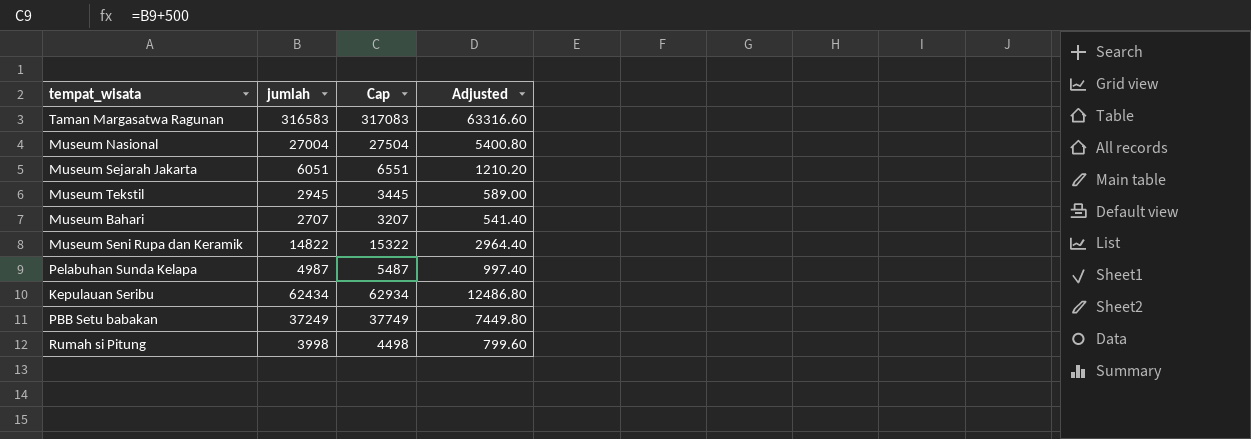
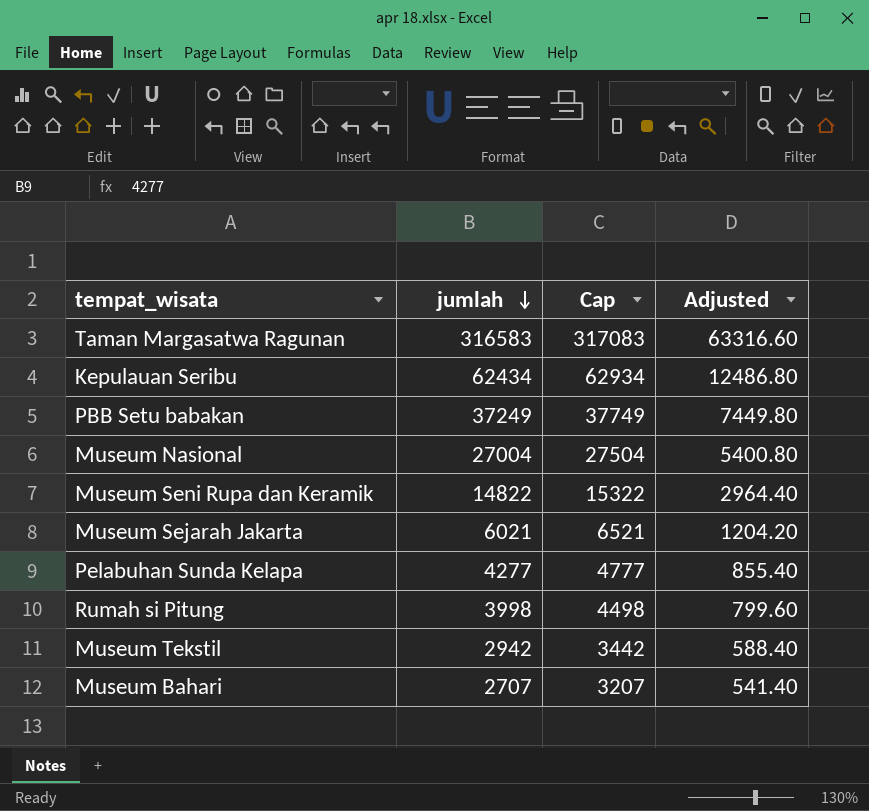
row order: none -> jumlah descending
Museum Sejarah Jakarta | jumlah: 6051 -> 6021
Museum Sejarah Jakarta | Cap: 6551 -> 6521
Museum Sejarah Jakarta | Adjusted: 1210.20 -> 1204.20
Pelabuhan Sunda Kelapa | jumlah: 4987 -> 4277
Pelabuhan Sunda Kelapa | Cap: 5487 -> 4777
Pelabuhan Sunda Kelapa | Adjusted: 997.40 -> 855.40
Museum Tekstil | jumlah: 2945 -> 2942
Museum Tekstil | Cap: 3445 -> 3442
Museum Tekstil | Adjusted: 589.00 -> 588.40

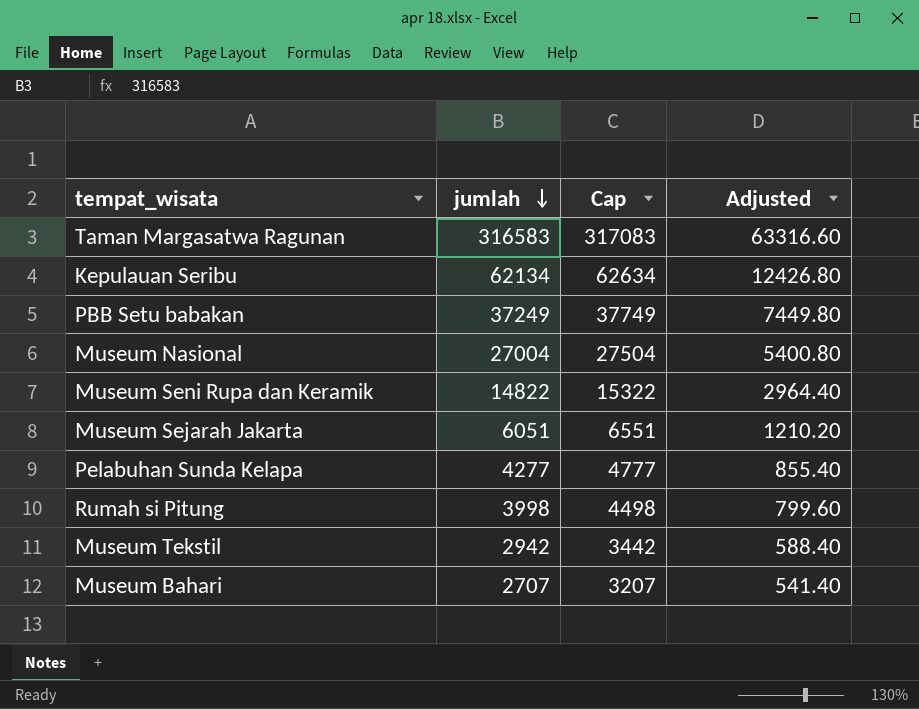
Kepulauan Seribu | jumlah: 62434 -> 62134
Kepulauan Seribu | Cap: 62934 -> 62634
Kepulauan Seribu | Adjusted: 12486.80 -> 12426.80
Museum Sejarah Jakarta | jumlah: 6021 -> 6051
Museum Sejarah Jakarta | Cap: 6521 -> 6551
Museum Sejarah Jakarta | Adjusted: 1204.20 -> 1210.20

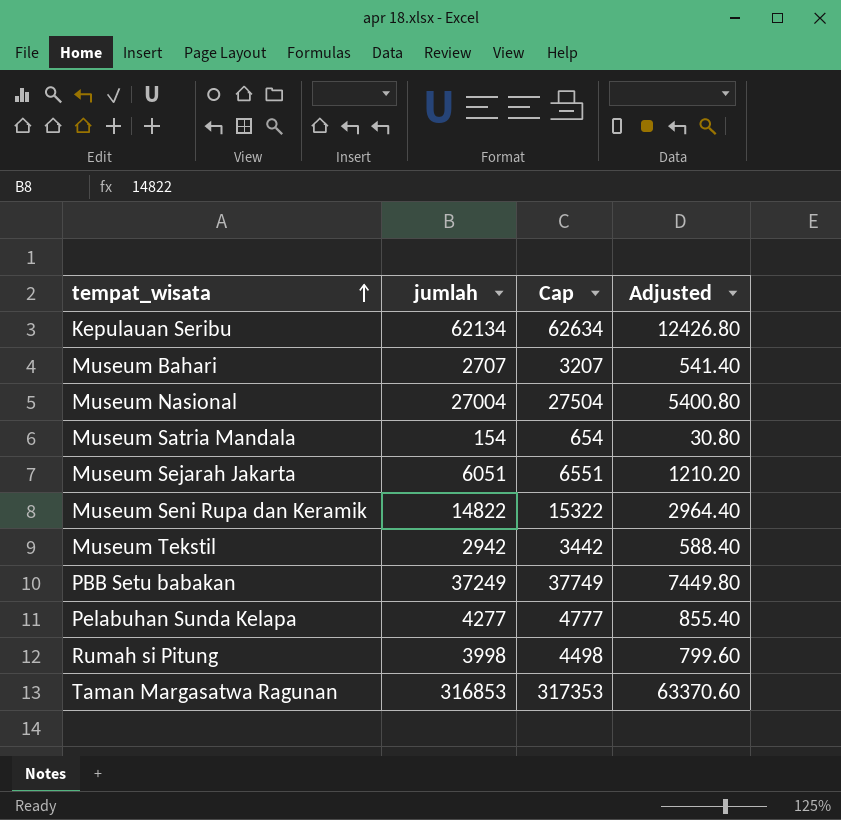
row order: jumlah descending -> tempat_wisata ascending
row Museum Satria Mandala: none -> 154 | 654 | 30.80
Taman Margasatwa Ragunan | jumlah: 316583 -> 316853
Taman Margasatwa Ragunan | Cap: 317083 -> 317353
Taman Margasatwa Ragunan | Adjusted: 63316.60 -> 63370.60

